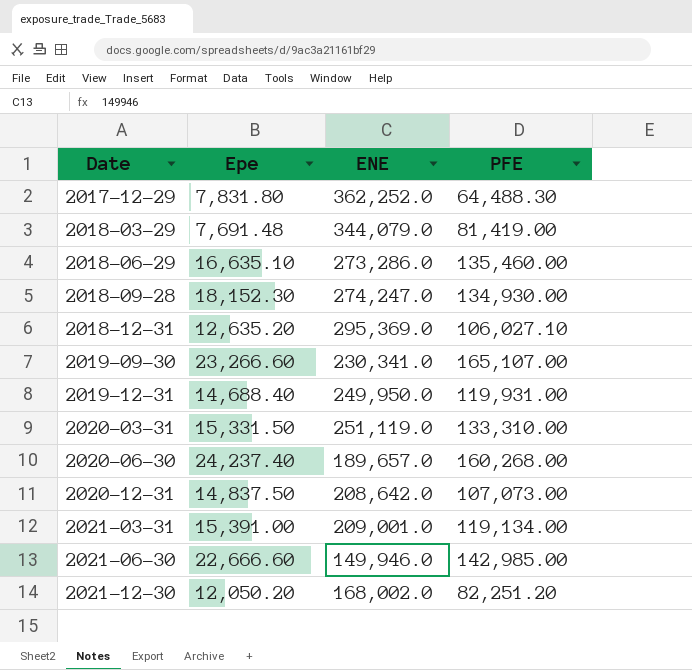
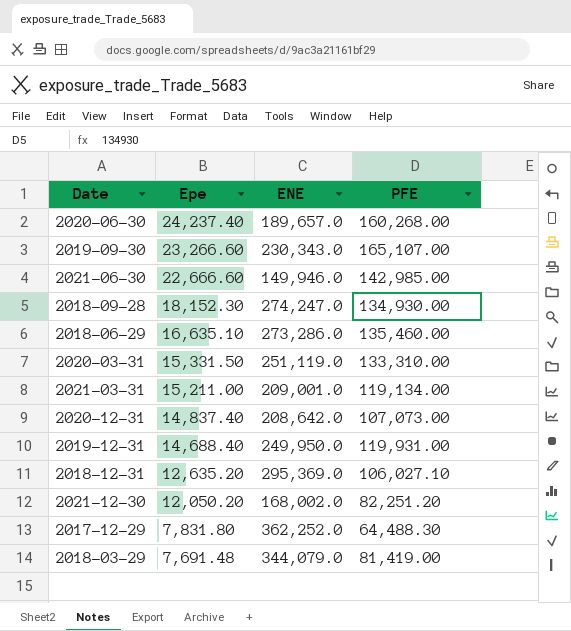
row order: Date ascending -> Epe descending
2019-09-30 | ENE: 230,341.0 -> 230,343.0
2021-03-31 | Epe: 15,391.00 -> 15,211.00
2020-12-31 | Epe: 14,837.50 -> 14,837.40

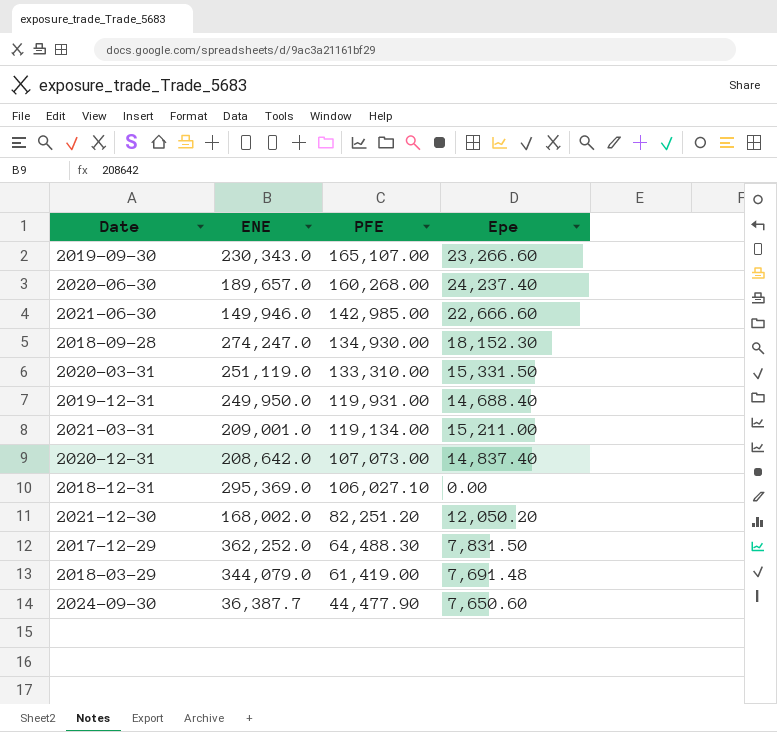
row order: Epe descending -> PFE descending
column Epe | position: 2 -> 4
row 2018-06-29: 16,635.10 | 273,286.0 | 135,460.00 -> none
2018-12-31 | Epe: 12,635.20 -> 0.00
2017-12-29 | Epe: 7,831.80 -> 7,831.50
2018-03-29 | PFE: 81,419.00 -> 61,419.00
row 2024-09-30: none -> 36,387.7 | 44,477.90 | 7,650.60

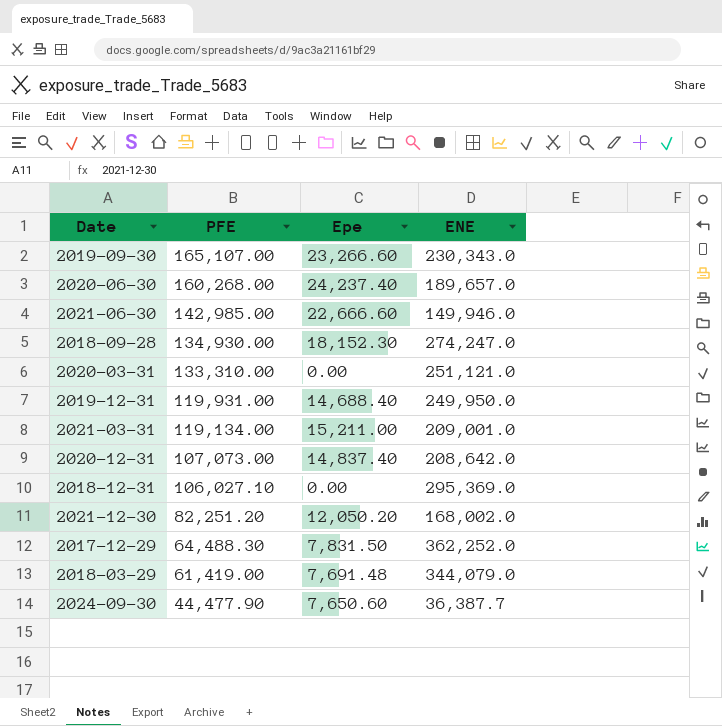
column ENE | position: 2 -> 4
2020-03-31 | Epe: 15,331.50 -> 0.00
2020-03-31 | ENE: 251,119.0 -> 251,121.0

